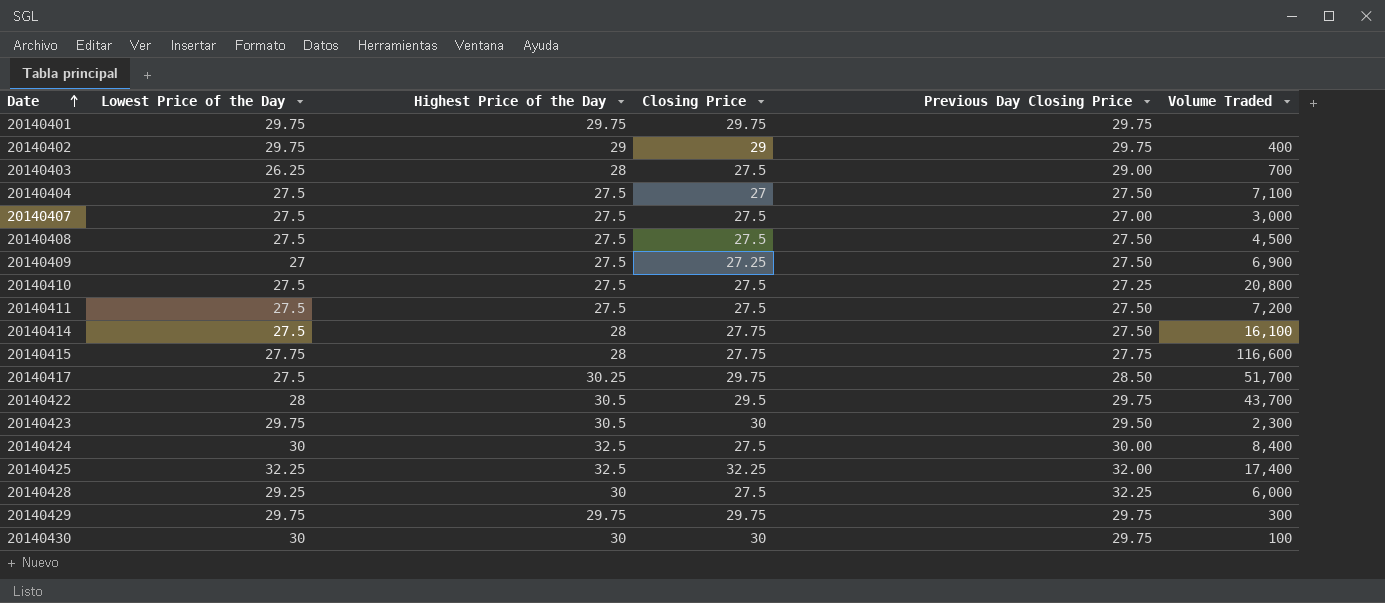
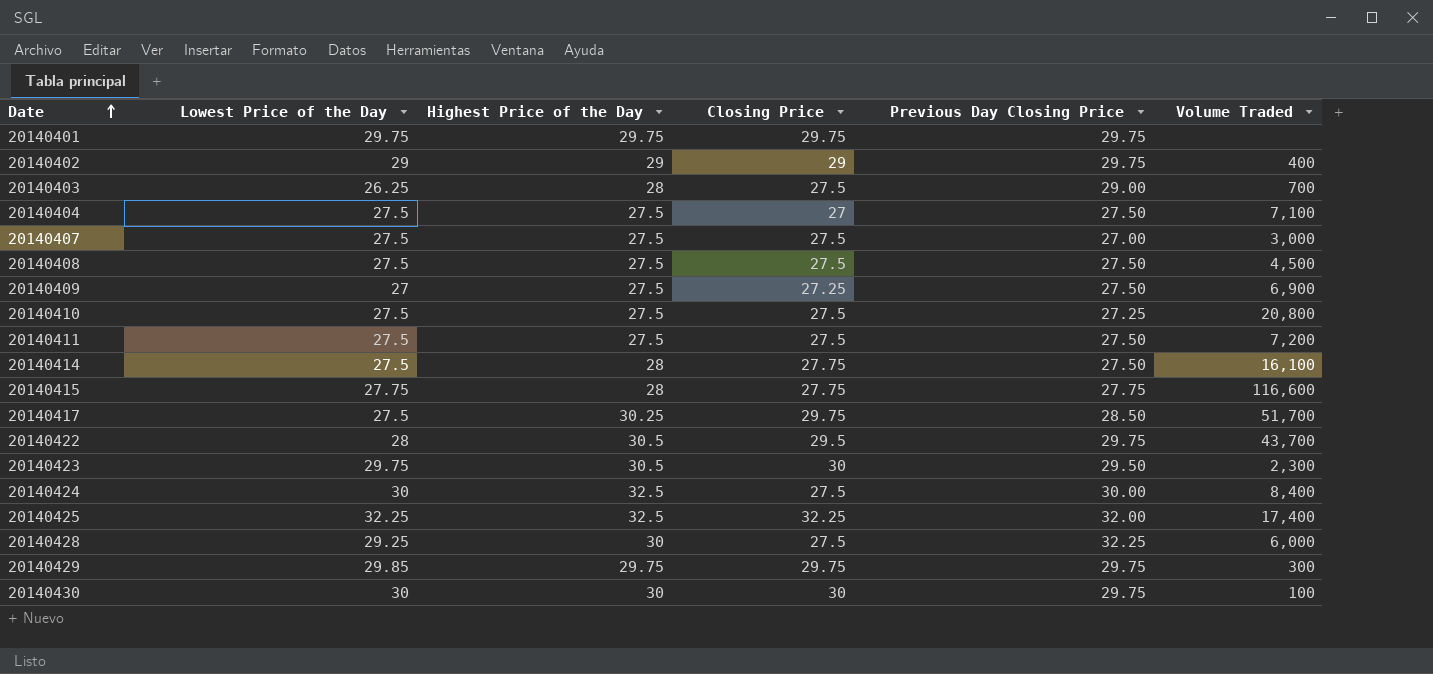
20140402 | Lowest Price of the Day: 29.75 -> 29
20140429 | Lowest Price of the Day: 29.75 -> 29.85

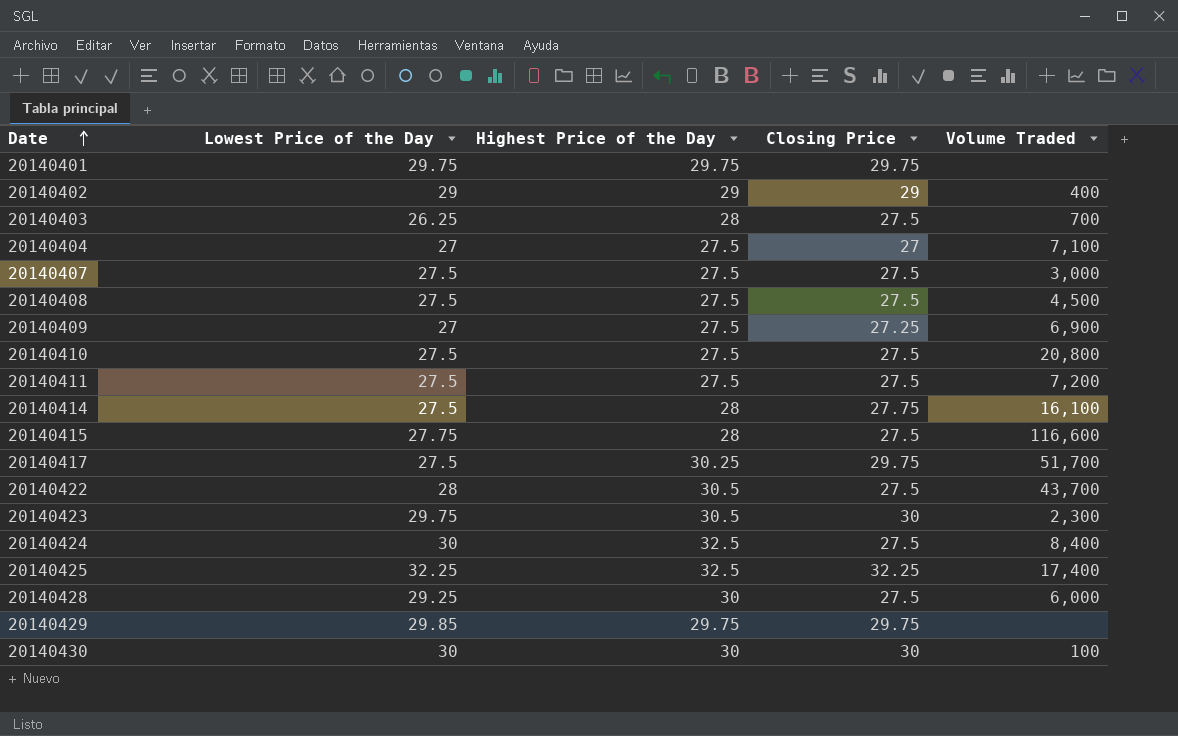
column Previous Day Closing Price | position: 5 -> none
20140404 | Lowest Price of the Day: 27.5 -> 27
20140415 | Closing Price: 27.75 -> 27.5
20140422 | Closing Price: 29.5 -> 27.5
20140429 | Volume Traded: 300 -> none

